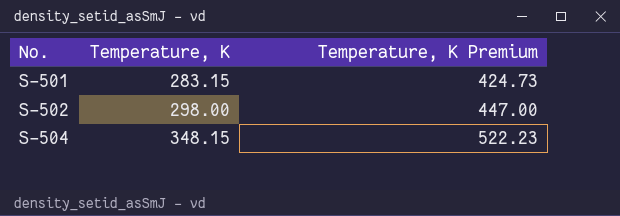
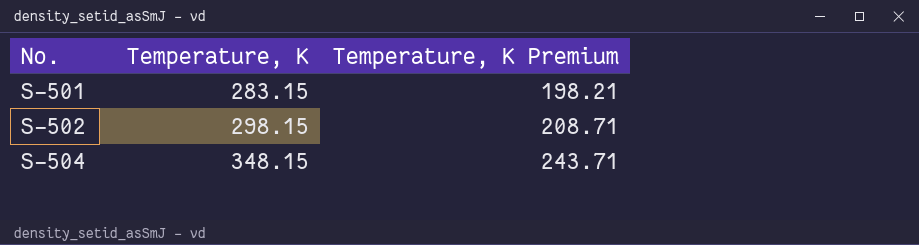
column Temperature, K Premium | formula: [Temperature, K] * 1.5 -> [Temperature, K] * 0.7
S-502 | Temperature, K: 298.00 -> 298.15

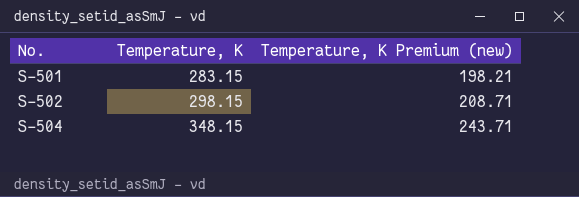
column name: Temperature, K Premium -> Temperature, K Premium (new)

